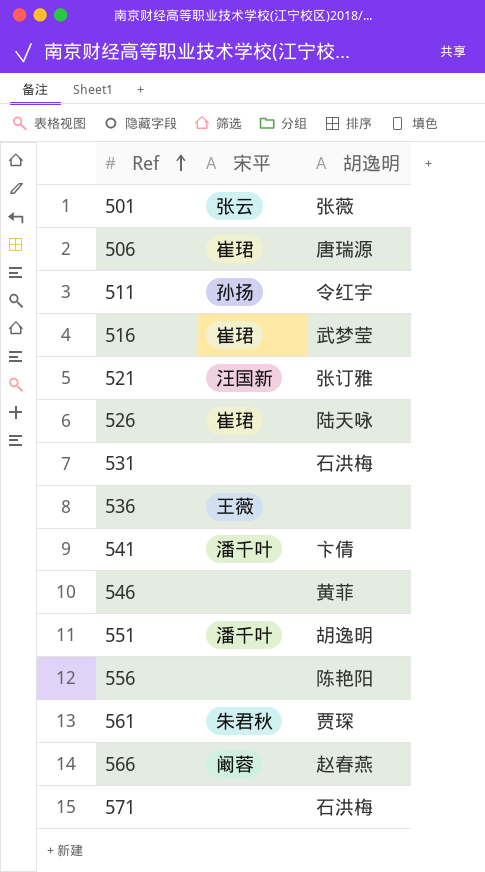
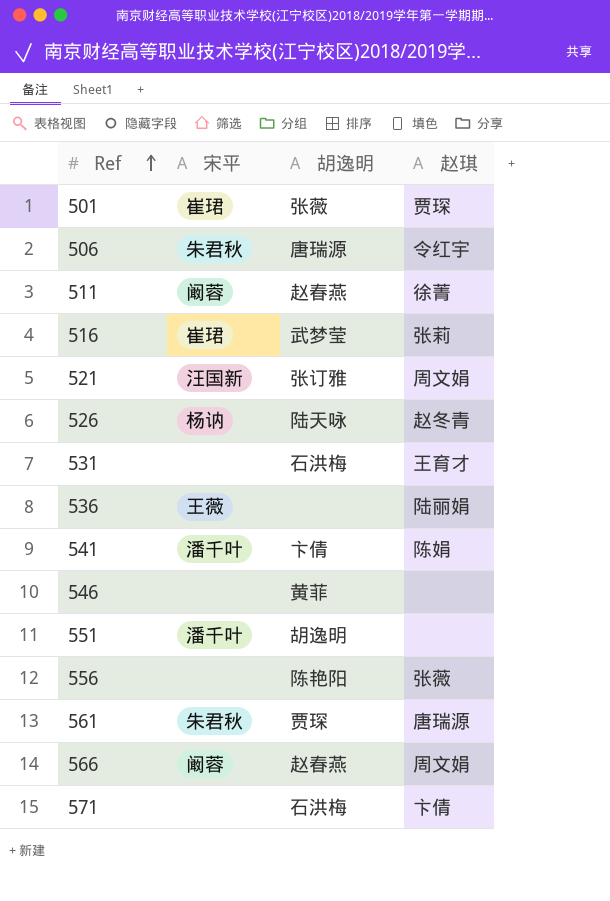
column 赵琪 | position: none -> 4
501 | 宋平: 张云 -> 崔珺
506 | 宋平: 崔珺 -> 朱君秋
511 | 宋平: 孙扬 -> 阚蓉
511 | 胡逸明: 令红宇 -> 赵春燕
526 | 宋平: 崔珺 -> 杨讷

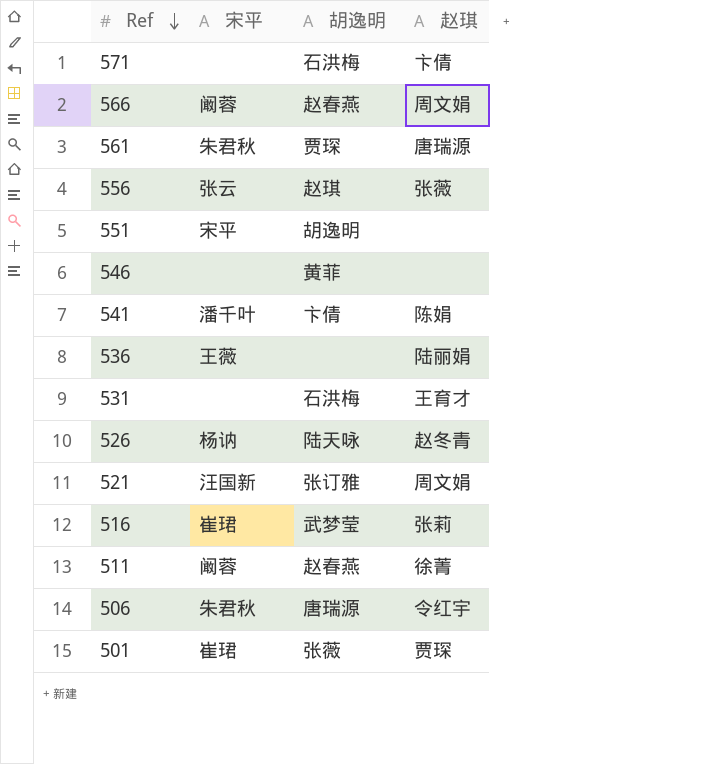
row order: Ref ascending -> Ref descending
556 | 宋平: none -> 张云
556 | 胡逸明: 陈艳阳 -> 赵琪
551 | 宋平: 潘千叶 -> 宋平

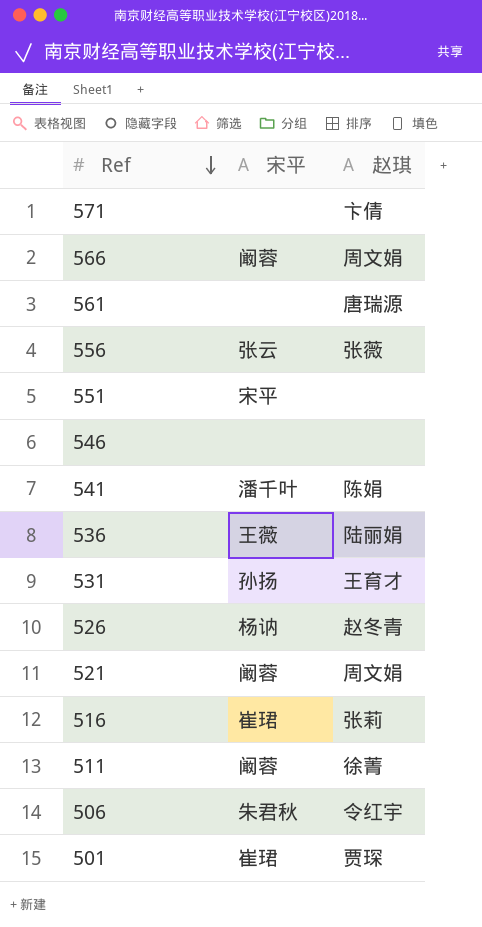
column 胡逸明 | position: 3 -> none
561 | 宋平: 朱君秋 -> none
531 | 宋平: none -> 孙扬
521 | 宋平: 汪国新 -> 阚蓉

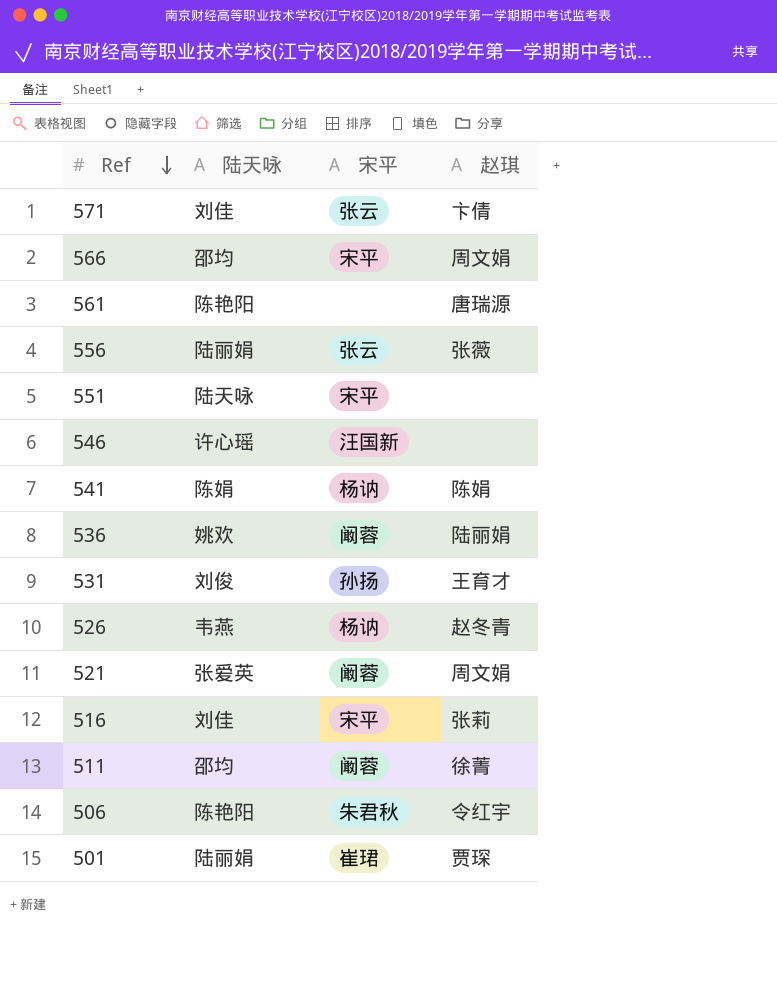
column 陆天咏 | position: none -> 2
571 | 宋平: none -> 张云
566 | 宋平: 阚蓉 -> 宋平
546 | 宋平: none -> 汪国新
541 | 宋平: 潘千叶 -> 杨讷
536 | 宋平: 王薇 -> 阚蓉
516 | 宋平: 崔珺 -> 宋平

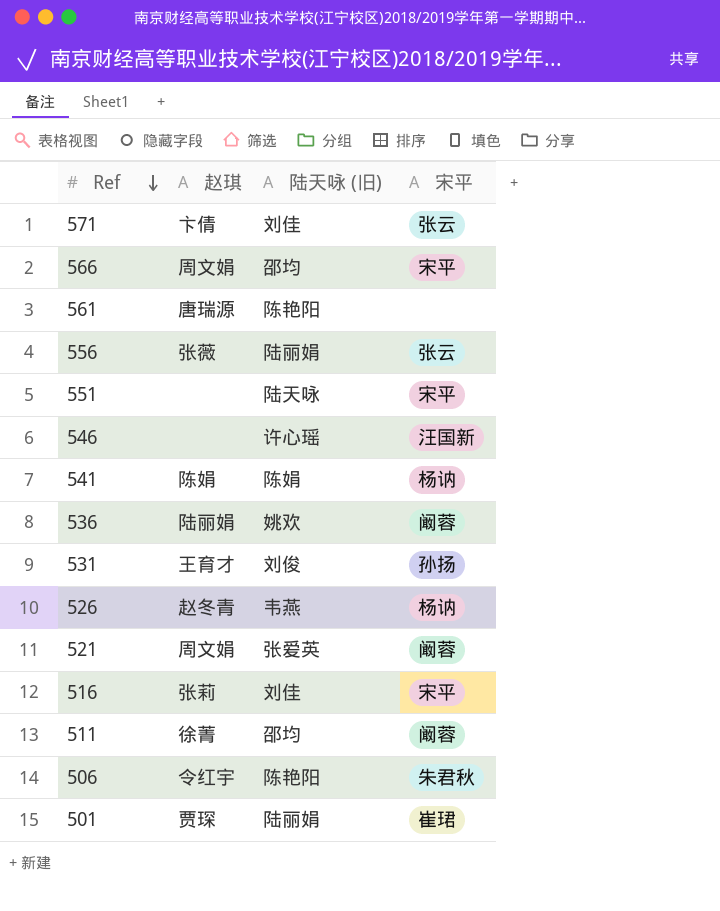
column 赵琪 | position: 4 -> 2
column name: 陆天咏 -> 陆天咏 (旧)

